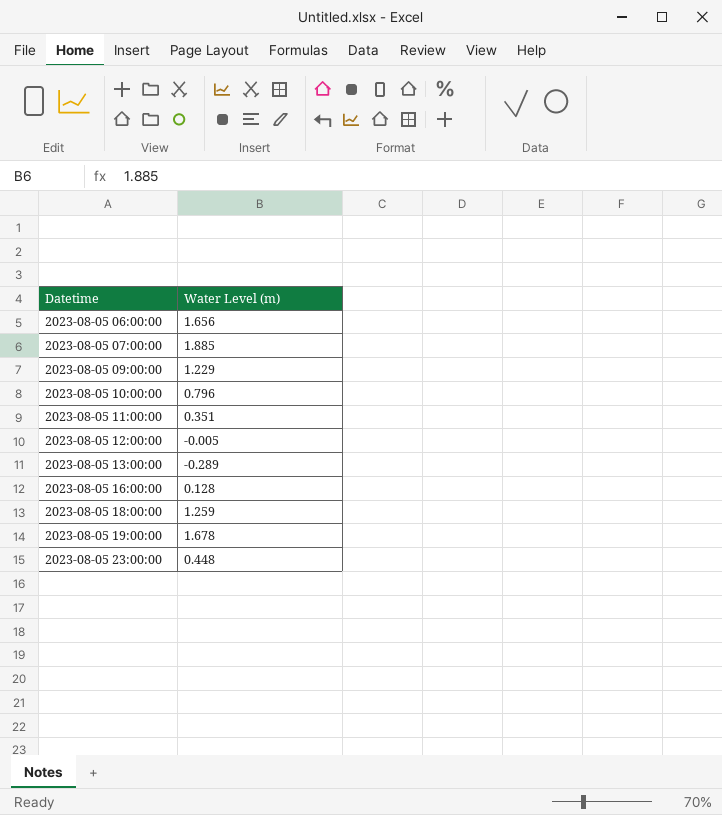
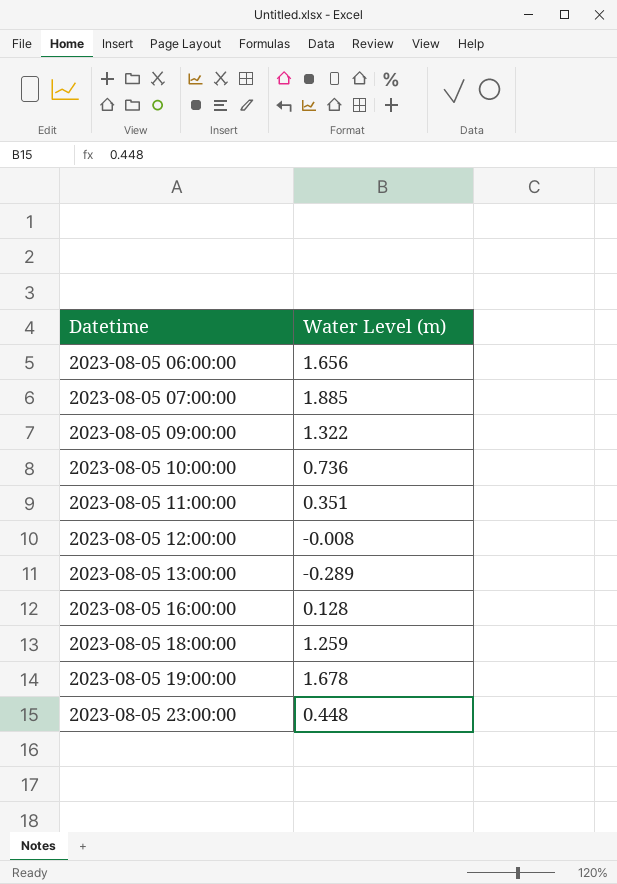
2023-08-05 09:00:00 | Water Level (m): 1.229 -> 1.322
2023-08-05 10:00:00 | Water Level (m): 0.796 -> 0.736
2023-08-05 12:00:00 | Water Level (m): -0.005 -> -0.008

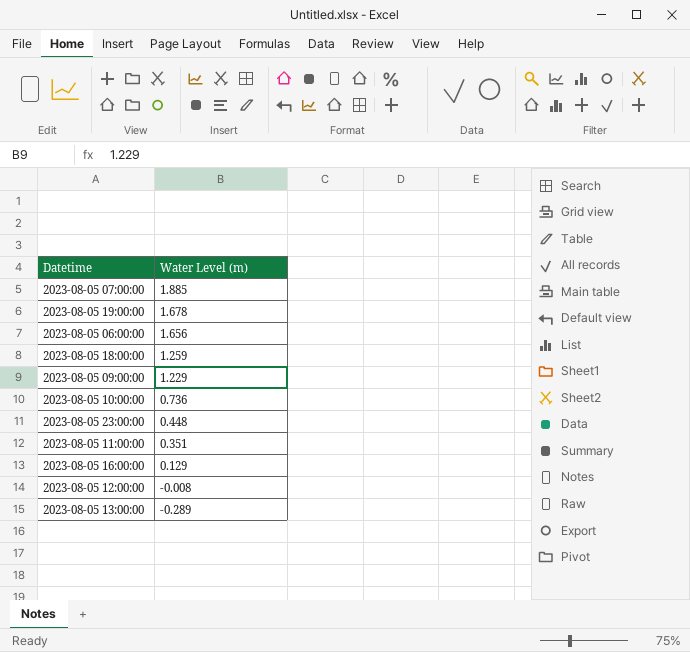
row order: Datetime ascending -> Water Level (m) descending
2023-08-05 09:00:00 | Water Level (m): 1.322 -> 1.229
2023-08-05 16:00:00 | Water Level (m): 0.128 -> 0.129

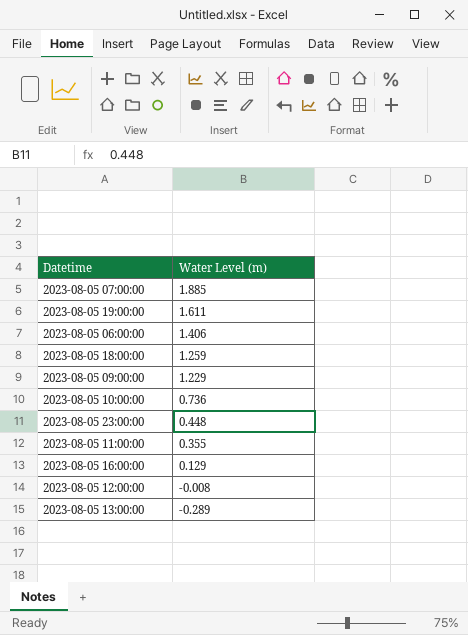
2023-08-05 19:00:00 | Water Level (m): 1.678 -> 1.611
2023-08-05 06:00:00 | Water Level (m): 1.656 -> 1.406
2023-08-05 11:00:00 | Water Level (m): 0.351 -> 0.355

